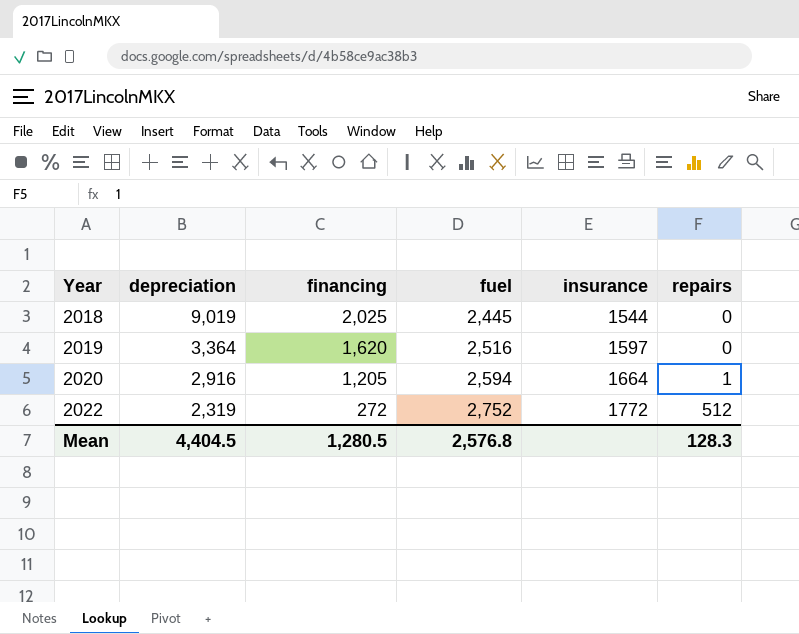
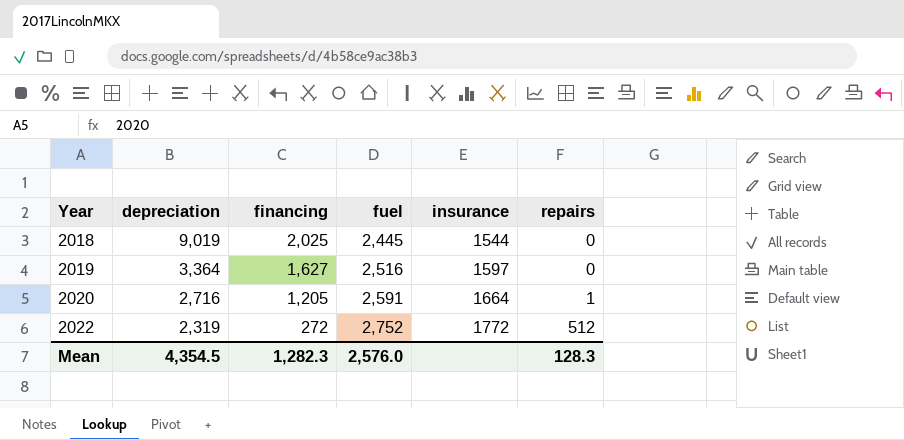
2019 | financing: 1,620 -> 1,627
2020 | depreciation: 2,916 -> 2,716
2020 | fuel: 2,594 -> 2,591
Mean | depreciation: 4,404.5 -> 4,354.5
Mean | financing: 1,280.5 -> 1,282.3
Mean | fuel: 2,576.8 -> 2,576.0

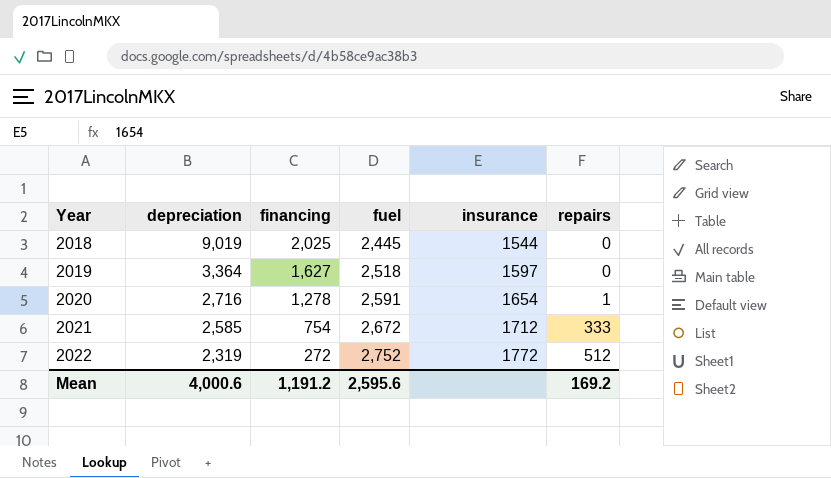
2019 | fuel: 2,516 -> 2,518
2020 | financing: 1,205 -> 1,278
2020 | insurance: 1664 -> 1654
row 2021: none -> 2,585 | 754 | 2,672 | 1712 | 333
Mean | depreciation: 4,354.5 -> 4,000.6
Mean | financing: 1,282.3 -> 1,191.2
Mean | fuel: 2,576.0 -> 2,595.6
Mean | repairs: 128.3 -> 169.2

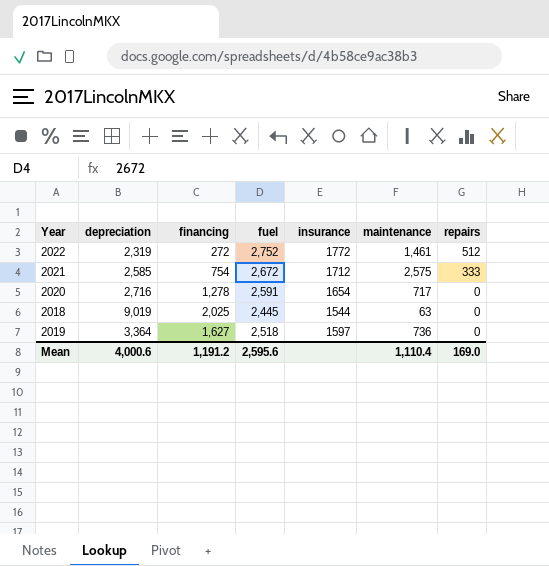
row order: Year ascending -> repairs descending
column maintenance | position: none -> 6
2020 | repairs: 1 -> 0
Mean | repairs: 169.2 -> 169.0

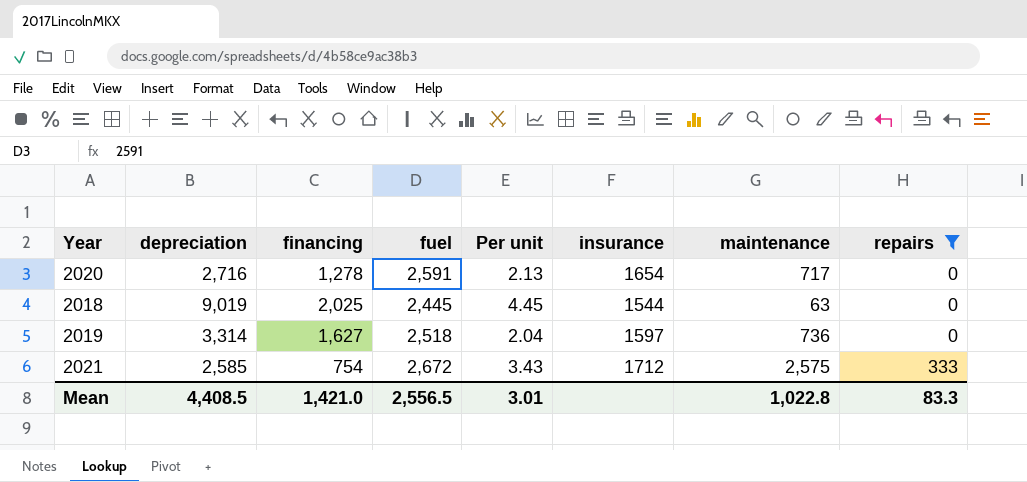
filter: none -> repairs != 512
row order: repairs descending -> repairs ascending
column Per unit | formula: none -> [depreciation] / [financing]
2019 | depreciation: 3,364 -> 3,314
Mean | depreciation: 4,000.6 -> 4,408.5
Mean | financing: 1,191.2 -> 1,421.0
Mean | fuel: 2,595.6 -> 2,556.5
Mean | maintenance: 1,110.4 -> 1,022.8
Mean | repairs: 169.0 -> 83.3

